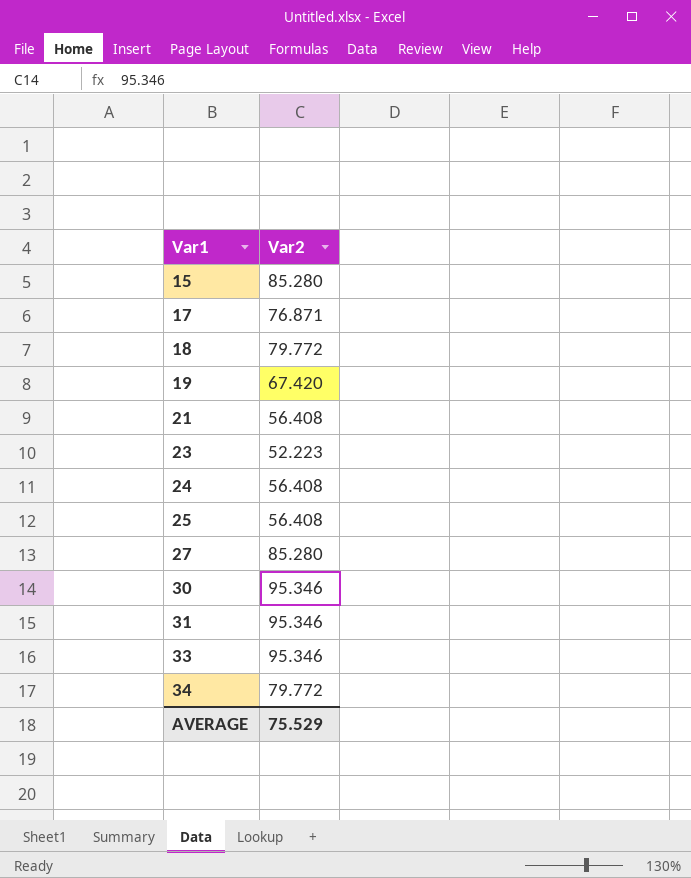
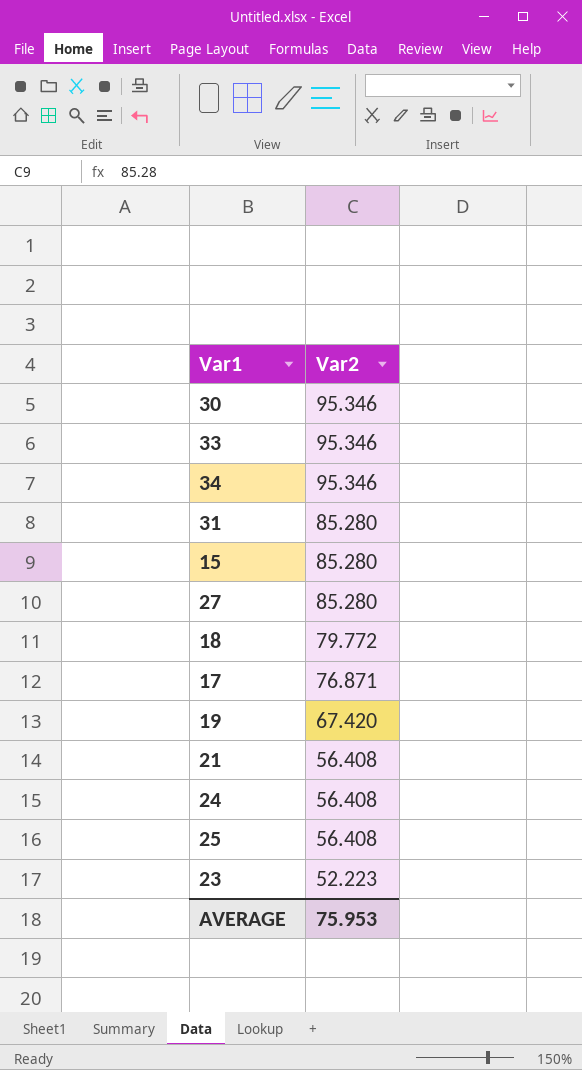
row order: Var1 ascending -> Var2 descending
34 | Var2: 79.772 -> 95.346
31 | Var2: 95.346 -> 85.280
AVERAGE | Var2: 75.529 -> 75.953

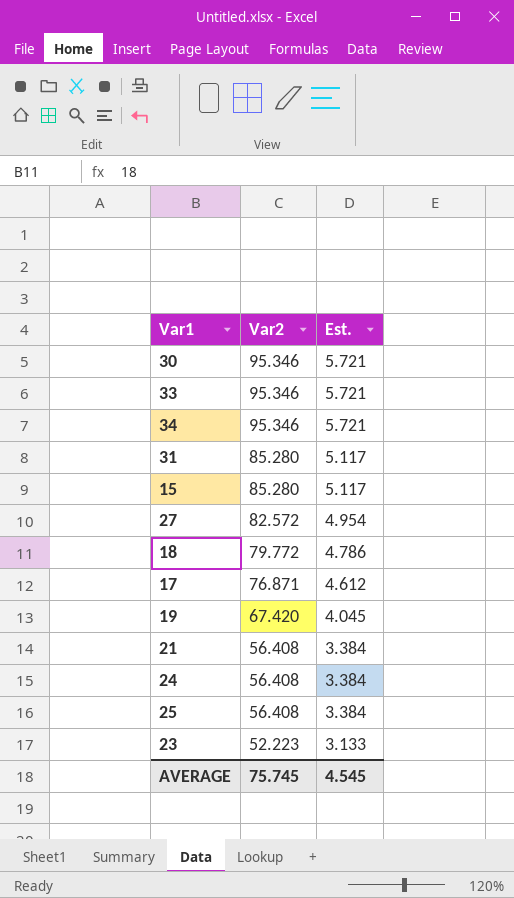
column Est. | formula: none -> [Var2] * 0.06
27 | Var2: 85.280 -> 82.572
AVERAGE | Var2: 75.953 -> 75.745

